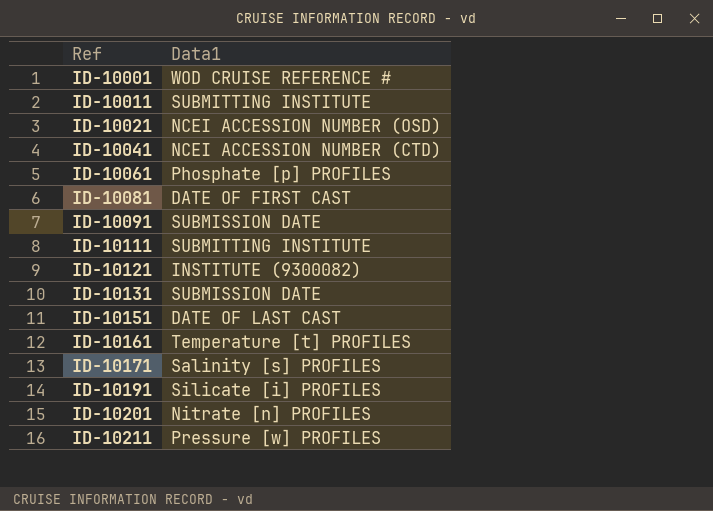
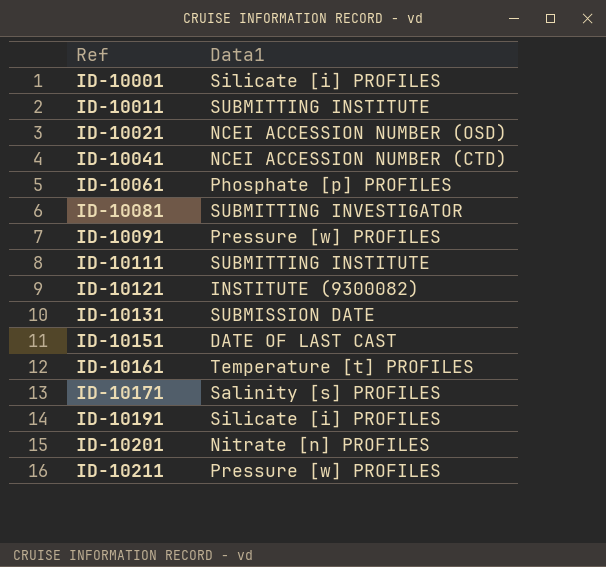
ID-10001 | Data1: WOD CRUISE REFERENCE # -> Silicate [i] PROFILES
ID-10081 | Data1: DATE OF FIRST CAST -> SUBMITTING INVESTIGATOR
ID-10091 | Data1: SUBMISSION DATE -> Pressure [w] PROFILES

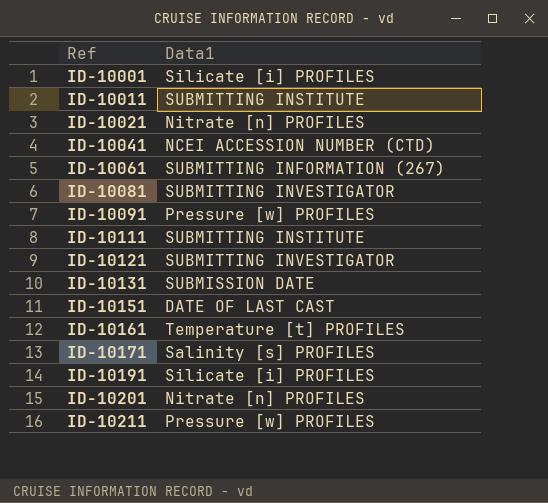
ID-10021 | Data1: NCEI ACCESSION NUMBER (OSD) -> Nitrate [n] PROFILES
ID-10061 | Data1: Phosphate [p] PROFILES -> SUBMITTING INFORMATION (267)
ID-10121 | Data1: INSTITUTE (9300082) -> SUBMITTING INVESTIGATOR

